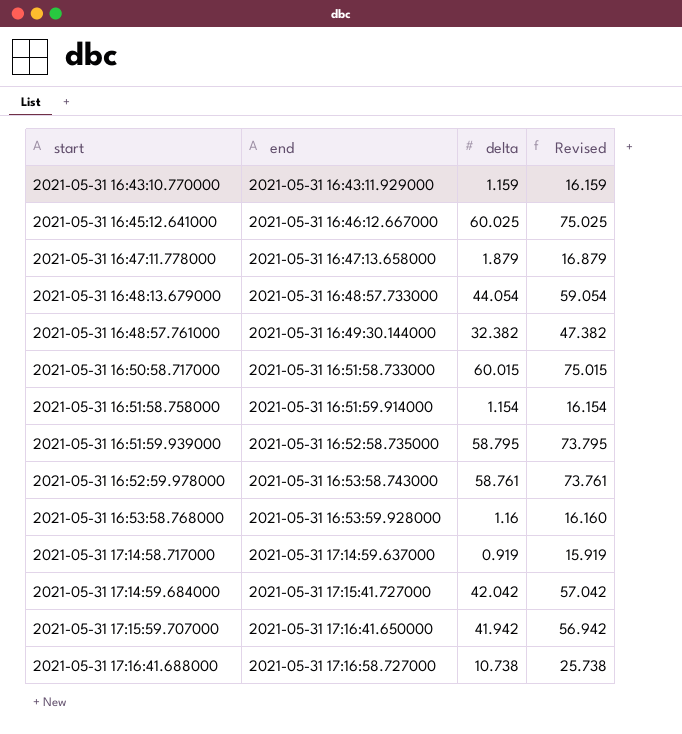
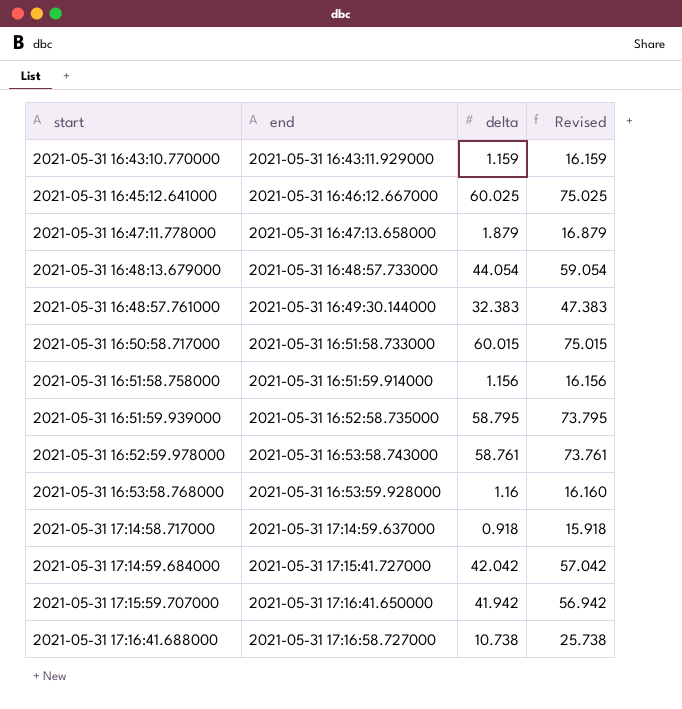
2021-05-31 16:48:57.761000 | delta: 32.382 -> 32.383
2021-05-31 16:48:57.761000 | Revised: 47.382 -> 47.383
2021-05-31 16:51:58.758000 | delta: 1.154 -> 1.156
2021-05-31 16:51:58.758000 | Revised: 16.154 -> 16.156
2021-05-31 17:14:58.717000 | delta: 0.919 -> 0.918
2021-05-31 17:14:58.717000 | Revised: 15.919 -> 15.918

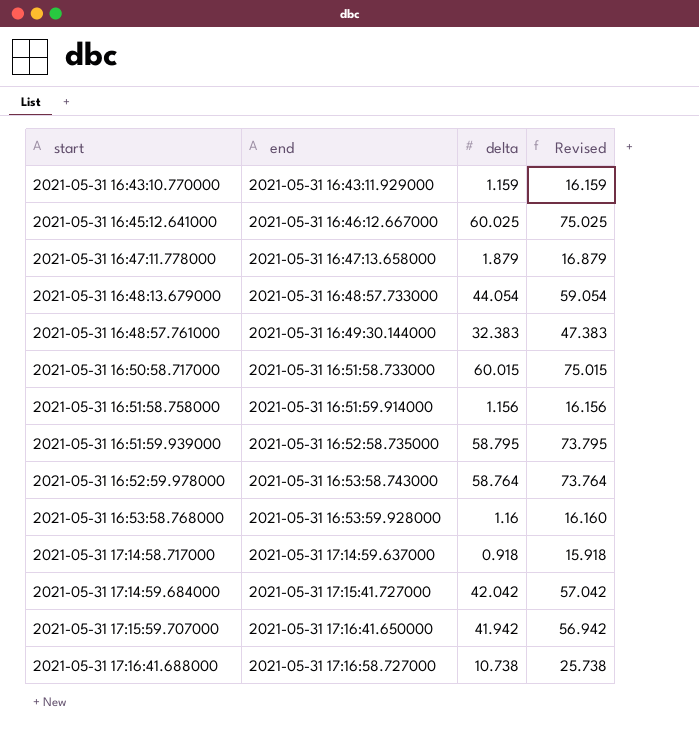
2021-05-31 16:52:59.978000 | delta: 58.761 -> 58.764
2021-05-31 16:52:59.978000 | Revised: 73.761 -> 73.764

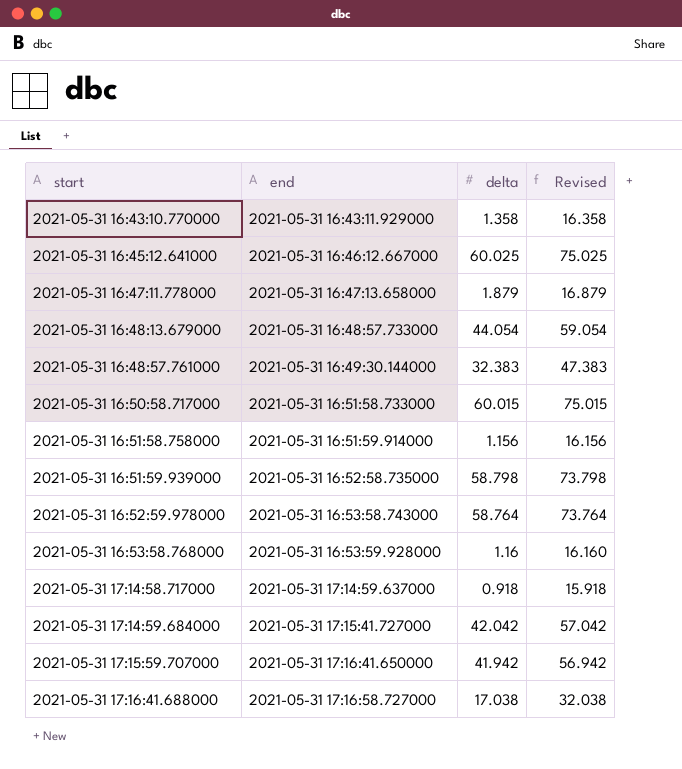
2021-05-31 16:43:10.770000 | delta: 1.159 -> 1.358
2021-05-31 16:43:10.770000 | Revised: 16.159 -> 16.358
2021-05-31 16:51:59.939000 | delta: 58.795 -> 58.798
2021-05-31 16:51:59.939000 | Revised: 73.795 -> 73.798
2021-05-31 17:16:41.688000 | delta: 10.738 -> 17.038
2021-05-31 17:16:41.688000 | Revised: 25.738 -> 32.038

